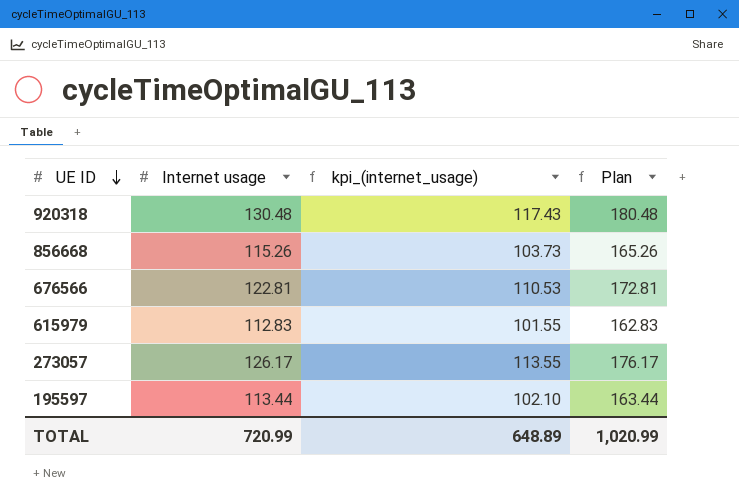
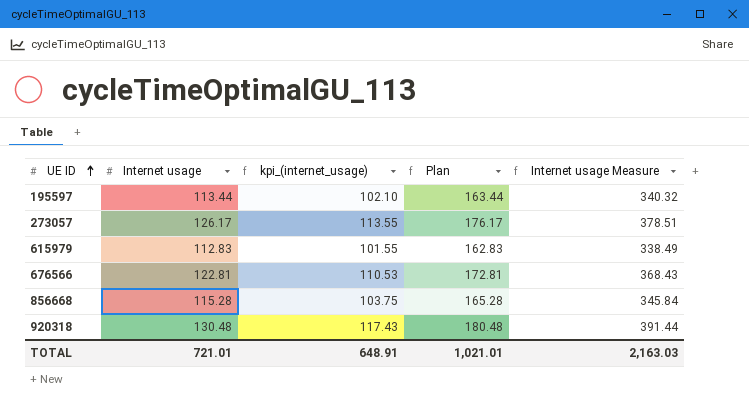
row order: UE ID descending -> UE ID ascending
column Internet usage Measure | formula: none -> [Internet usage] * 3
856668 | Internet usage: 115.26 -> 115.28
856668 | kpi_(internet_usage): 103.73 -> 103.75
856668 | Plan: 165.26 -> 165.28
TOTAL | Internet usage: 720.99 -> 721.01
TOTAL | kpi_(internet_usage): 648.89 -> 648.91
TOTAL | Plan: 1,020.99 -> 1,021.01

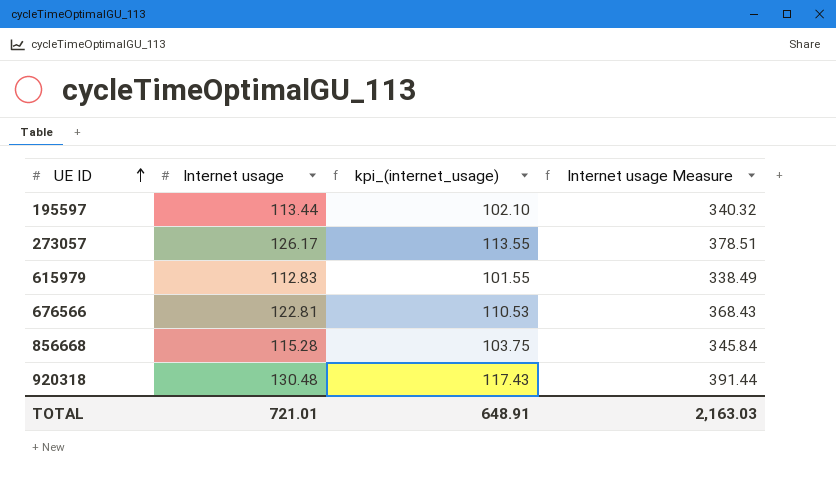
column Plan | formula: [Internet usage] + 50 -> none

